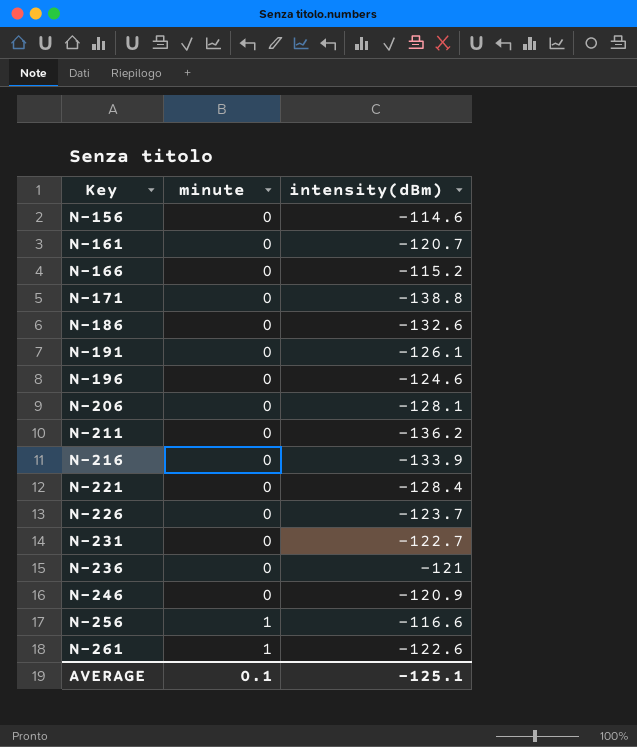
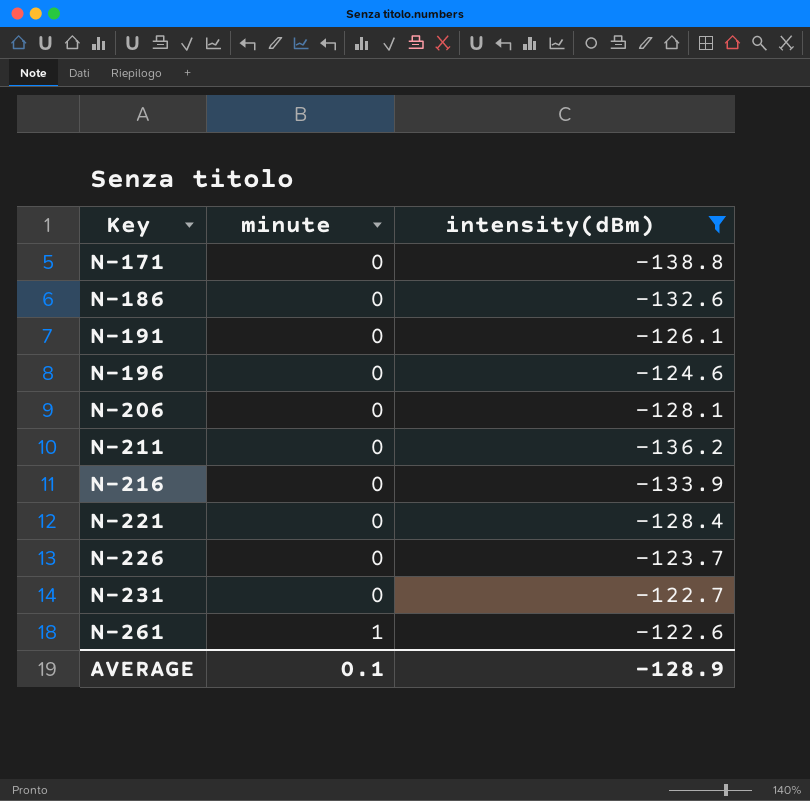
filter: none -> intensity(dBm) <= -122.6
AVERAGE | intensity(dBm): -125.1 -> -128.9

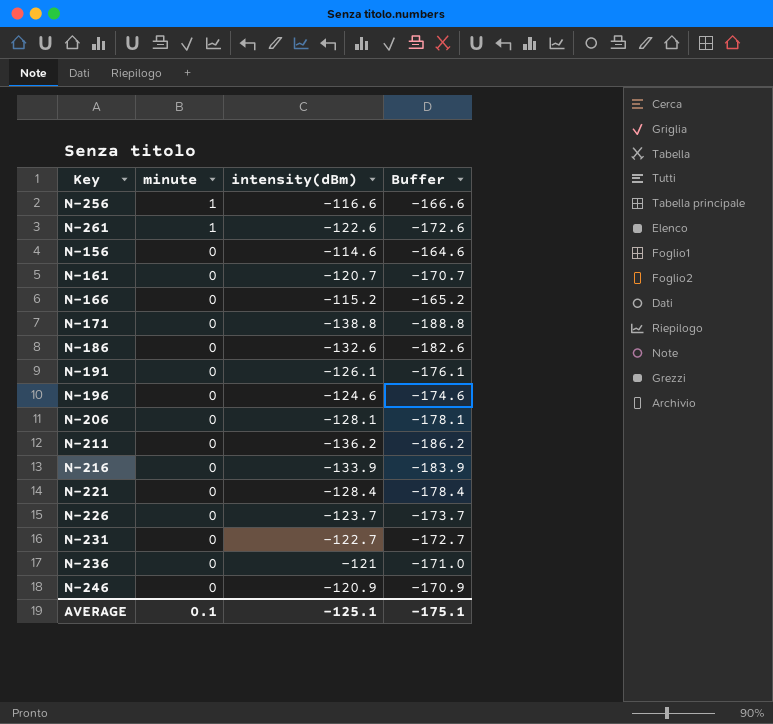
filter: intensity(dBm) <= -122.6 -> none
row order: Key ascending -> minute descending
column Buffer | formula: none -> [intensity(dBm)] - 50
AVERAGE | intensity(dBm): -128.9 -> -125.1

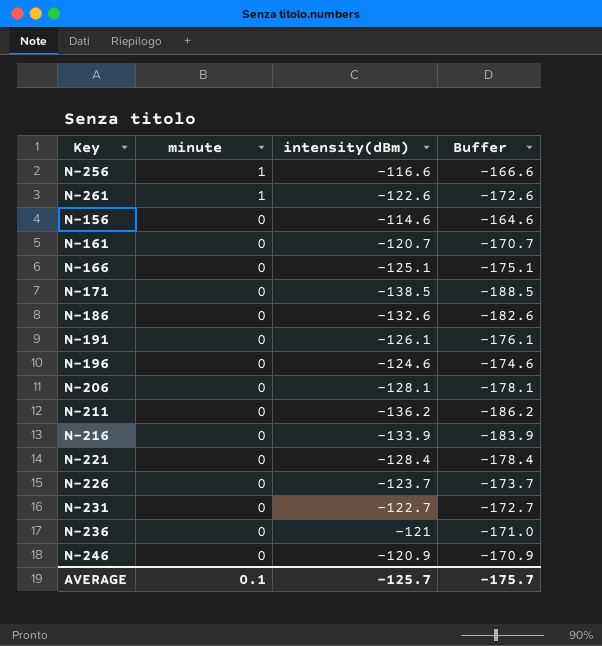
N-166 | intensity(dBm): -115.2 -> -125.1
N-166 | Buffer: -165.2 -> -175.1
N-171 | intensity(dBm): -138.8 -> -138.5
N-171 | Buffer: -188.8 -> -188.5
AVERAGE | intensity(dBm): -125.1 -> -125.7
AVERAGE | Buffer: -175.1 -> -175.7

